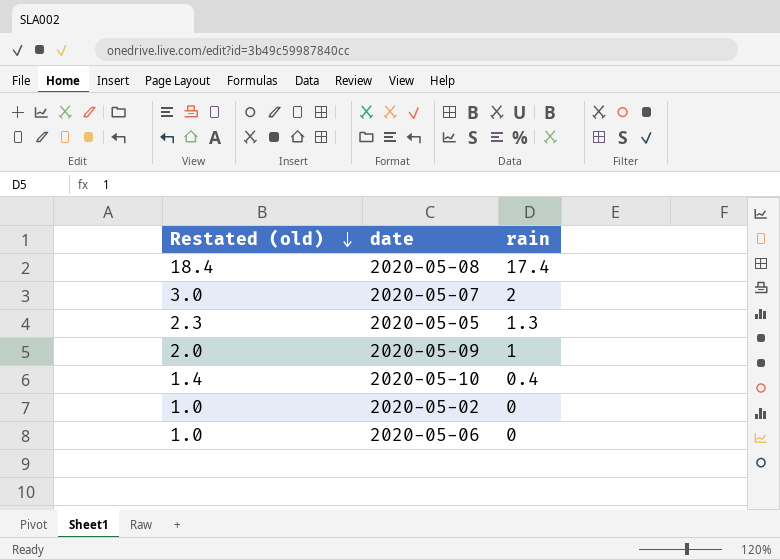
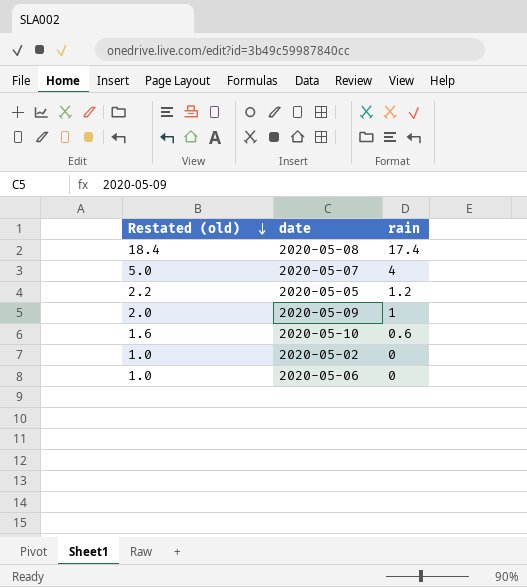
2020-05-07 | Restated (old): 3.0 -> 5.0
2020-05-07 | rain: 2 -> 4
2020-05-05 | Restated (old): 2.3 -> 2.2
2020-05-05 | rain: 1.3 -> 1.2
2020-05-10 | Restated (old): 1.4 -> 1.6
2020-05-10 | rain: 0.4 -> 0.6

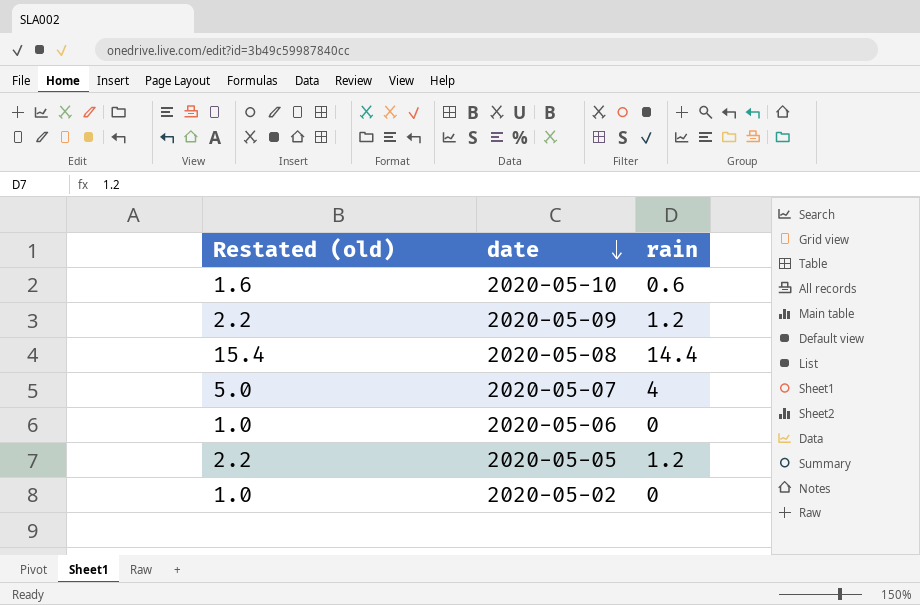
row order: Restated (old) descending -> date descending
2020-05-09 | Restated (old): 2.0 -> 2.2
2020-05-09 | rain: 1 -> 1.2
2020-05-08 | Restated (old): 18.4 -> 15.4
2020-05-08 | rain: 17.4 -> 14.4

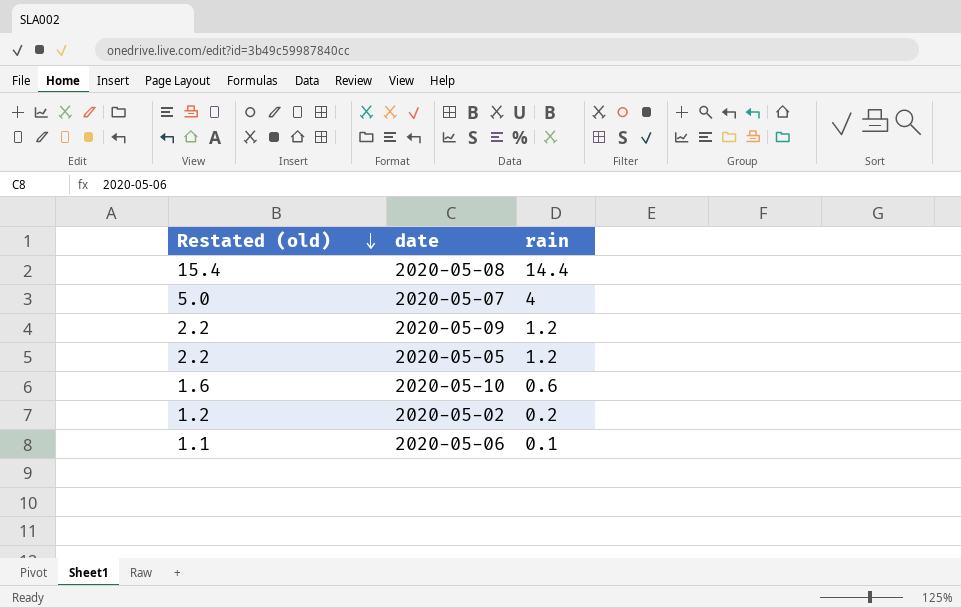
row order: date descending -> Restated (old) descending
2020-05-02 | Restated (old): 1.0 -> 1.2
2020-05-02 | rain: 0 -> 0.2
2020-05-06 | Restated (old): 1.0 -> 1.1
2020-05-06 | rain: 0 -> 0.1

